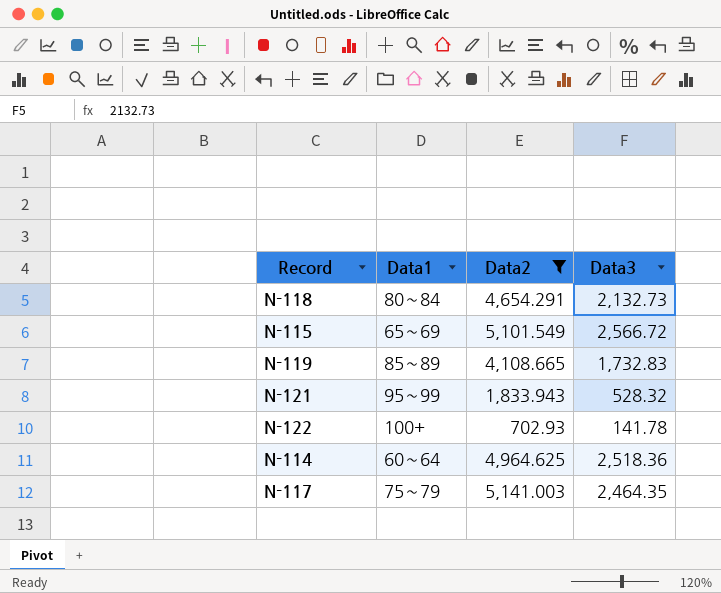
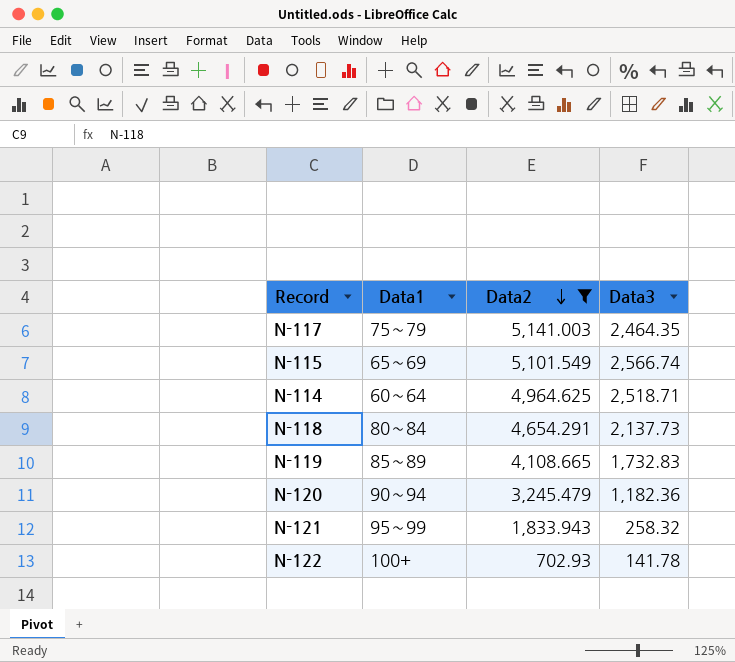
row order: none -> Data2 descending
N-115 | Data3: 2,566.72 -> 2,566.74
N-114 | Data3: 2,518.36 -> 2,518.71
N-118 | Data3: 2,132.73 -> 2,137.73
row N-120: none -> 90～94 | 3,245.479 | 1,182.36
N-121 | Data3: 528.32 -> 258.32

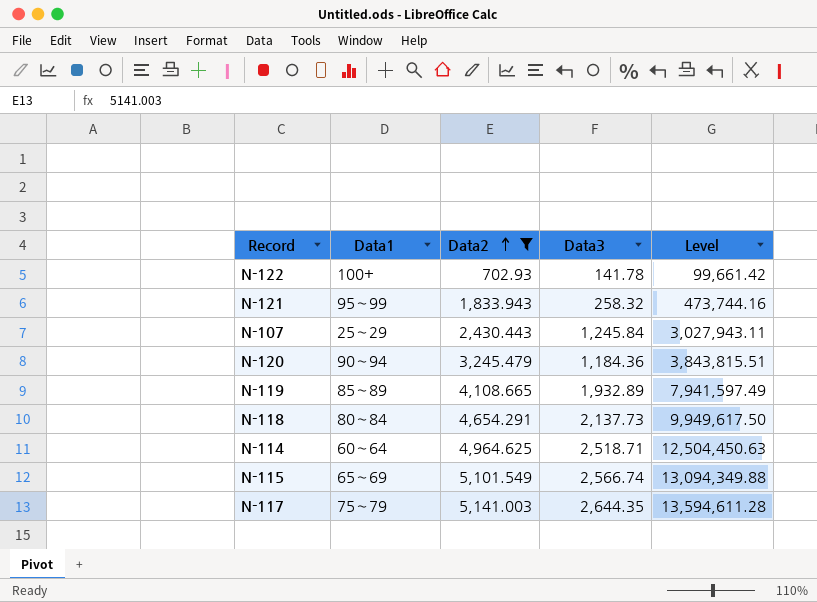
row order: Data2 descending -> Data2 ascending
column Level | formula: none -> [Data2] * [Data3]
row N-107: none -> 25～29 | 2,430.443 | 1,245.84 | 3,027,943.11
N-120 | Data3: 1,182.36 -> 1,184.36
N-119 | Data3: 1,732.83 -> 1,932.89
N-117 | Data3: 2,464.35 -> 2,644.35

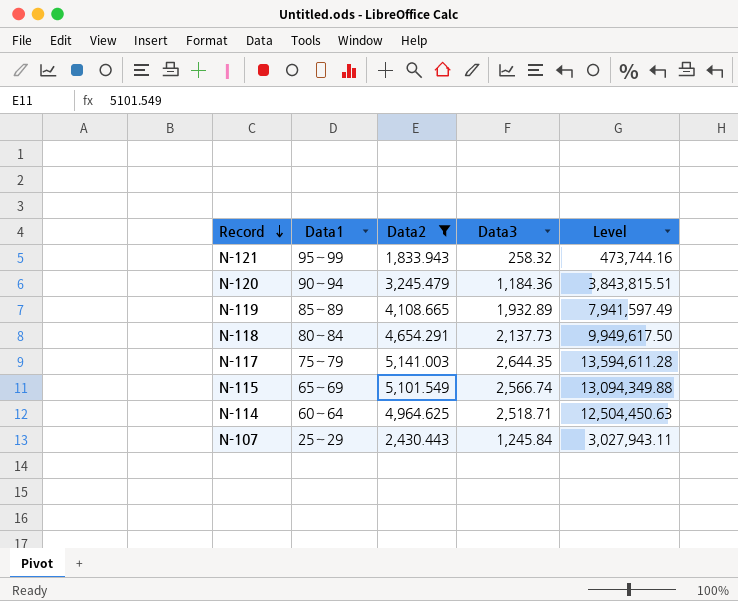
row order: Data2 ascending -> Record descending
row N-122: 100+ | 702.93 | 141.78 | 99,661.42 -> none

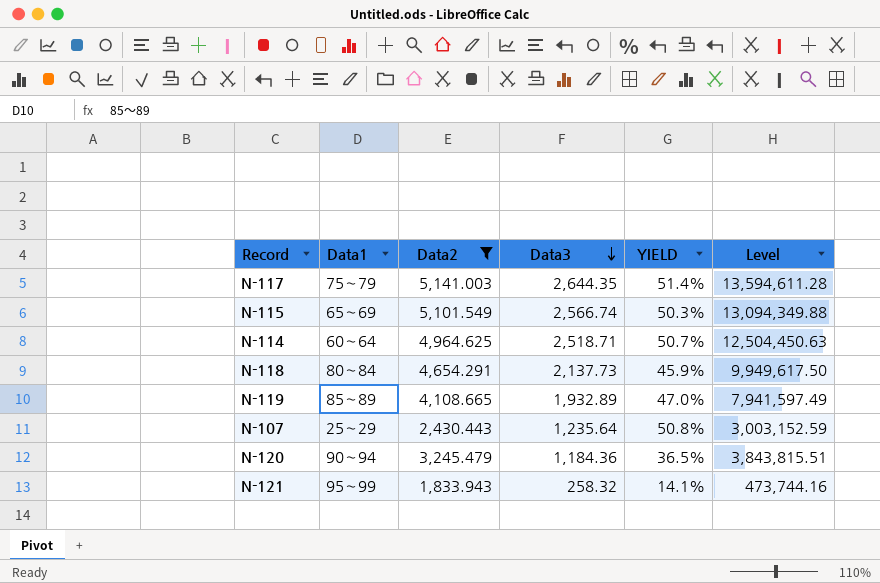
row order: Record descending -> Data3 descending
column YIELD | formula: none -> [Data3] / [Data2]
N-107 | Data3: 1,245.84 -> 1,235.64
N-107 | Level: 3,027,943.11 -> 3,003,152.59

